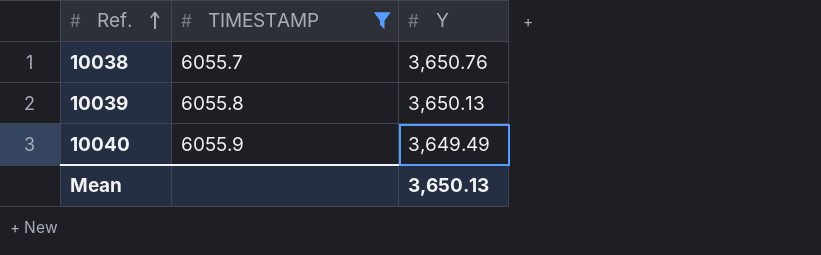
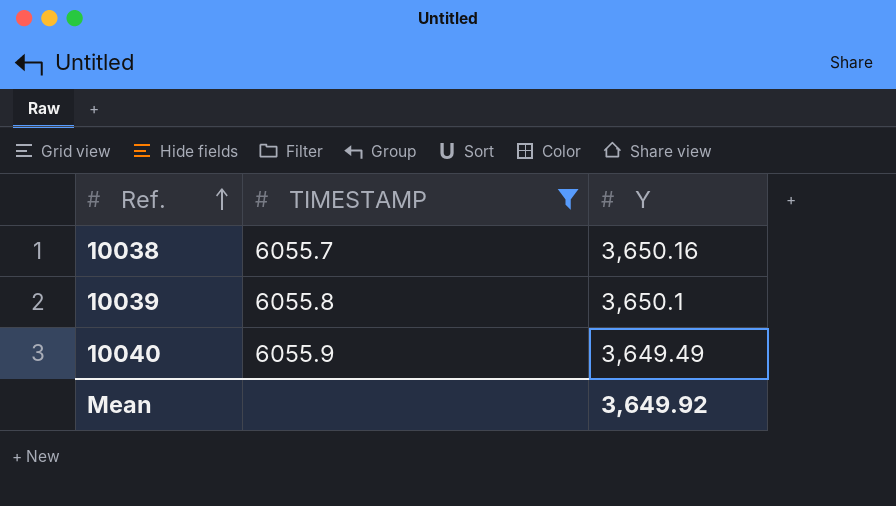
10038 | Y: 3,650.76 -> 3,650.16
10039 | Y: 3,650.13 -> 3,650.1
Mean | Y: 3,650.13 -> 3,649.92

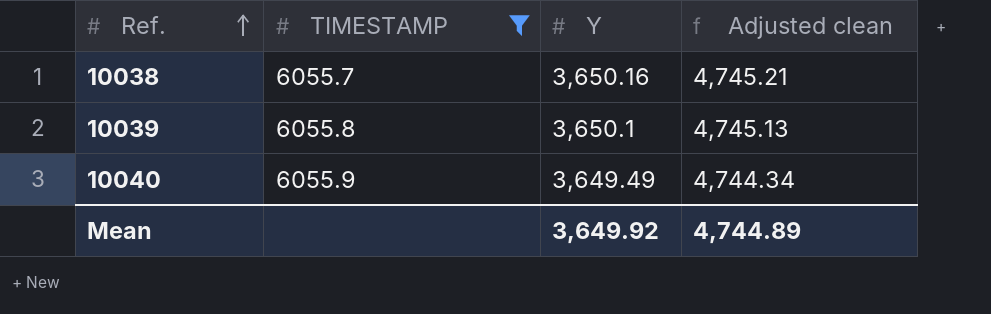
column Adjusted clean | formula: none -> [Y] * 1.3

